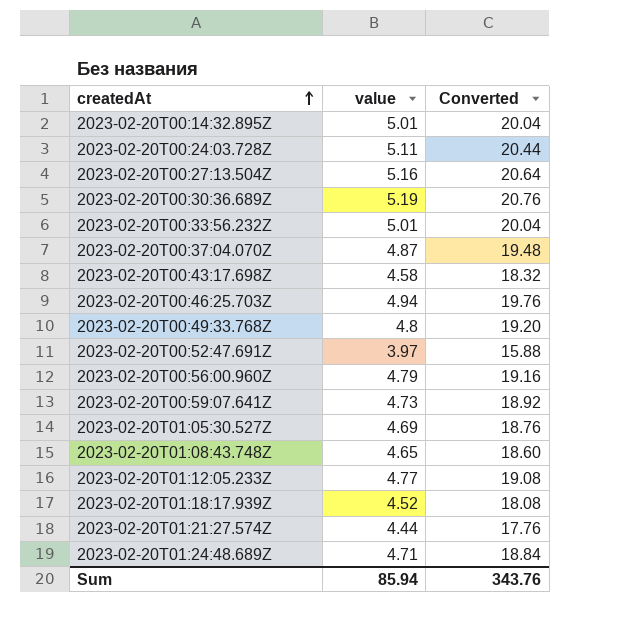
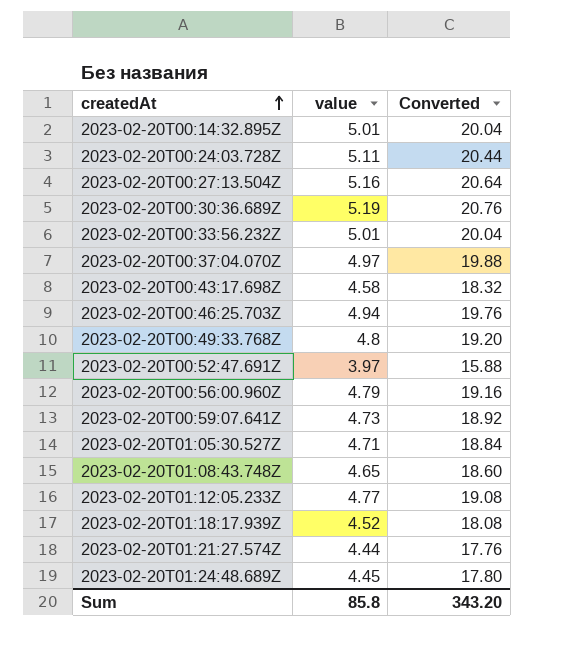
2023-02-20T00:37:04.070Z | value: 4.87 -> 4.97
2023-02-20T00:37:04.070Z | Converted: 19.48 -> 19.88
2023-02-20T01:05:30.527Z | value: 4.69 -> 4.71
2023-02-20T01:05:30.527Z | Converted: 18.76 -> 18.84
2023-02-20T01:24:48.689Z | value: 4.71 -> 4.45
2023-02-20T01:24:48.689Z | Converted: 18.84 -> 17.80
Sum | value: 85.94 -> 85.8
Sum | Converted: 343.76 -> 343.20

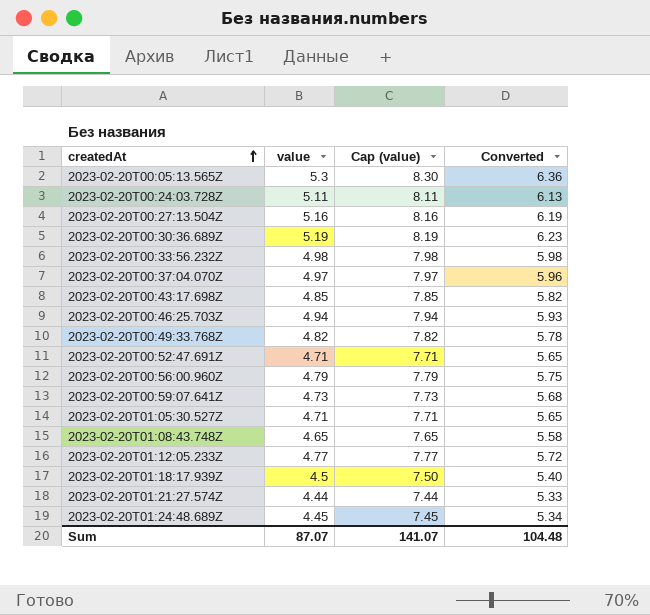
column Cap (value) | formula: none -> [value] + 3
column Converted | formula: [value] * 4 -> [value] * 1.2
row 2023-02-20T00:14:32.895Z: 5.01 | 20.04 -> none
row 2023-02-20T00:05:13.565Z: none -> 5.3 | 8.30 | 6.36
2023-02-20T00:33:56.232Z | value: 5.01 -> 4.98
2023-02-20T00:43:17.698Z | value: 4.58 -> 4.85
2023-02-20T00:49:33.768Z | value: 4.8 -> 4.82
2023-02-20T00:52:47.691Z | value: 3.97 -> 4.71
2023-02-20T01:18:17.939Z | value: 4.52 -> 4.5
Sum | value: 85.8 -> 87.07
Sum | Converted: 343.20 -> 104.48

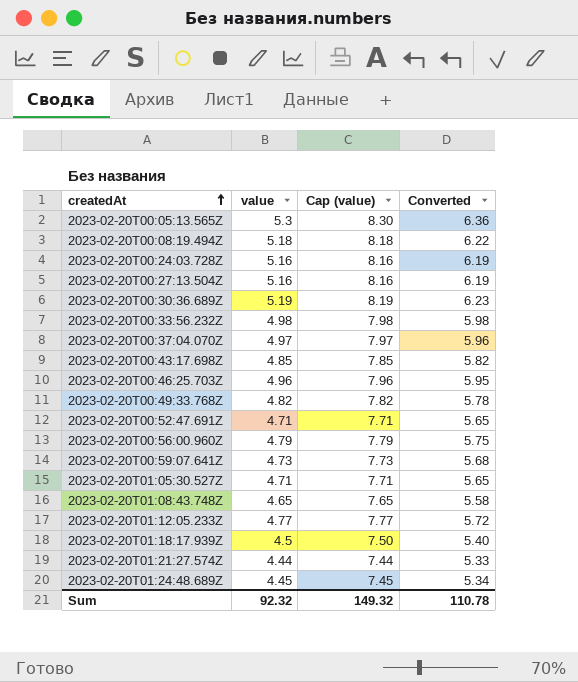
row 2023-02-20T00:08:19.494Z: none -> 5.18 | 8.18 | 6.22
2023-02-20T00:24:03.728Z | value: 5.11 -> 5.16
2023-02-20T00:24:03.728Z | Cap (value): 8.11 -> 8.16
2023-02-20T00:24:03.728Z | Converted: 6.13 -> 6.19
2023-02-20T00:46:25.703Z | value: 4.94 -> 4.96
2023-02-20T00:46:25.703Z | Cap (value): 7.94 -> 7.96
2023-02-20T00:46:25.703Z | Converted: 5.93 -> 5.95
Sum | value: 87.07 -> 92.32
Sum | Cap (value): 141.07 -> 149.32
Sum | Converted: 104.48 -> 110.78

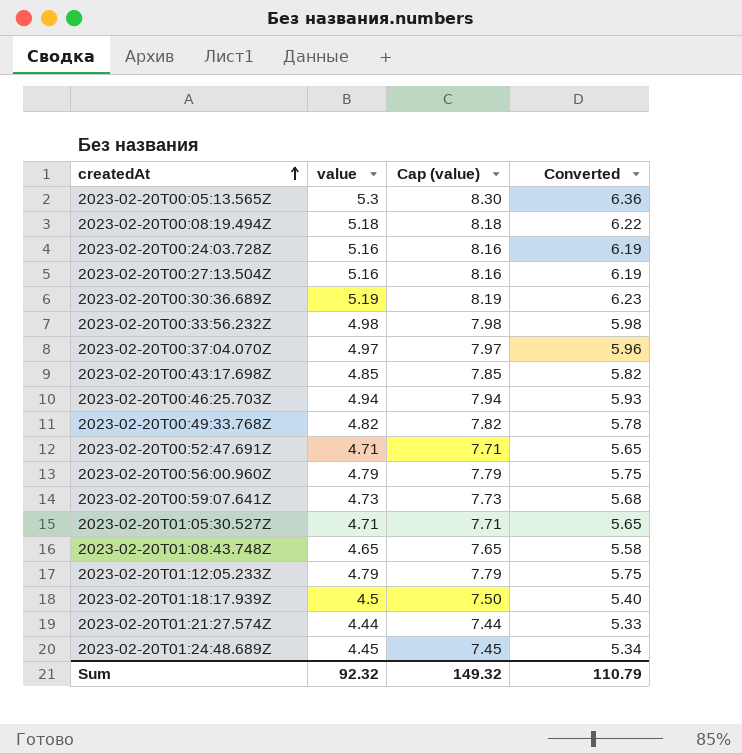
2023-02-20T00:46:25.703Z | value: 4.96 -> 4.94
2023-02-20T00:46:25.703Z | Cap (value): 7.96 -> 7.94
2023-02-20T00:46:25.703Z | Converted: 5.95 -> 5.93
2023-02-20T01:12:05.233Z | value: 4.77 -> 4.79
2023-02-20T01:12:05.233Z | Cap (value): 7.77 -> 7.79
2023-02-20T01:12:05.233Z | Converted: 5.72 -> 5.75
Sum | Converted: 110.78 -> 110.79

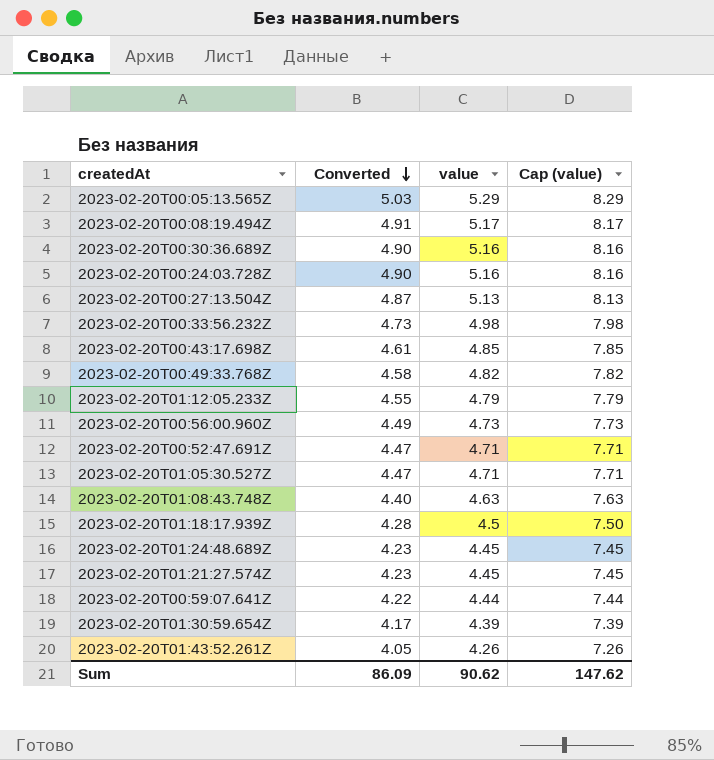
row order: createdAt ascending -> Converted descending
column Converted | formula: [value] * 1.2 -> [value] * 0.95
column Converted | position: 4 -> 2
row 2023-02-20T00:37:04.070Z: 4.97 | 7.97 | 5.96 -> none
row 2023-02-20T00:46:25.703Z: 4.94 | 7.94 | 5.93 -> none
2023-02-20T00:05:13.565Z | value: 5.3 -> 5.29
2023-02-20T00:05:13.565Z | Cap (value): 8.30 -> 8.29
2023-02-20T00:08:19.494Z | value: 5.18 -> 5.17
2023-02-20T00:08:19.494Z | Cap (value): 8.18 -> 8.17
2023-02-20T00:30:36.689Z | value: 5.19 -> 5.16
2023-02-20T00:30:36.689Z | Cap (value): 8.19 -> 8.16
2023-02-20T00:27:13.504Z | value: 5.16 -> 5.13
2023-02-20T00:27:13.504Z | Cap (value): 8.16 -> 8.13
2023-02-20T00:56:00.960Z | value: 4.79 -> 4.73
2023-02-20T00:56:00.960Z | Cap (value): 7.79 -> 7.73
2023-02-20T01:08:43.748Z | value: 4.65 -> 4.63
2023-02-20T01:08:43.748Z | Cap (value): 7.65 -> 7.63
2023-02-20T01:21:27.574Z | value: 4.44 -> 4.45
2023-02-20T01:21:27.574Z | Cap (value): 7.44 -> 7.45
2023-02-20T00:59:07.641Z | value: 4.73 -> 4.44
2023-02-20T00:59:07.641Z | Cap (value): 7.73 -> 7.44
row 2023-02-20T01:30:59.654Z: none -> 4.17 | 4.39 | 7.39
row 2023-02-20T01:43:52.261Z: none -> 4.05 | 4.26 | 7.26
Sum | Converted: 110.79 -> 86.09
Sum | value: 92.32 -> 90.62
Sum | Cap (value): 149.32 -> 147.62

